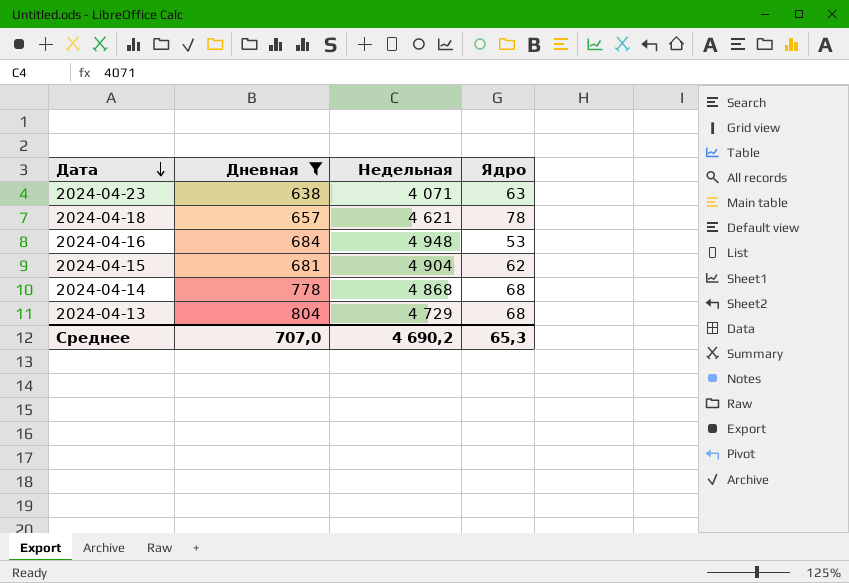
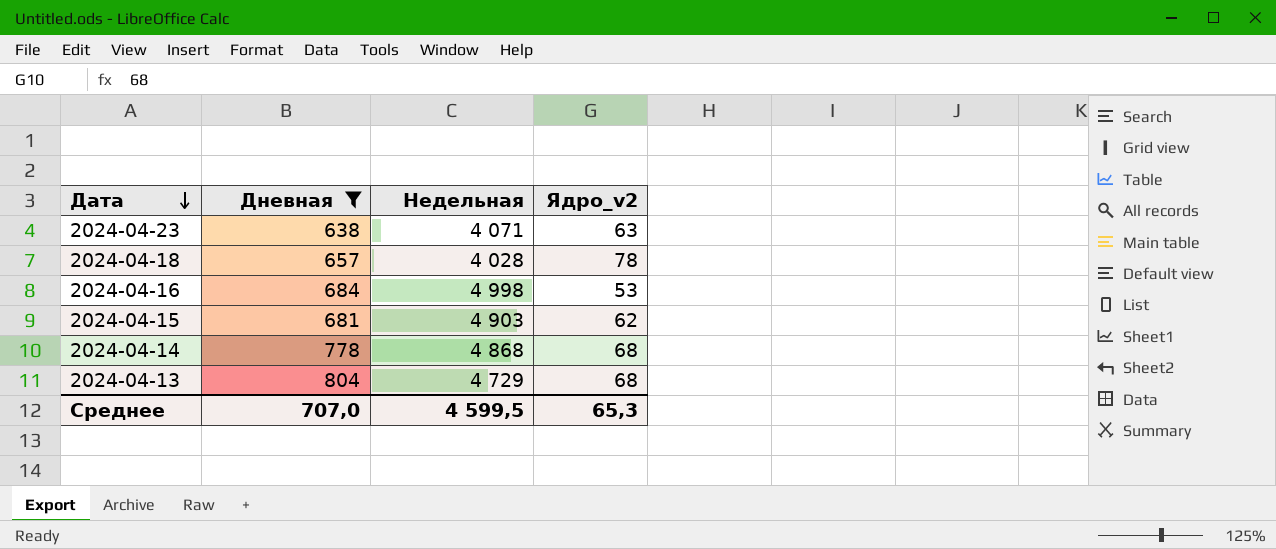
column name: Ядро -> Ядро_v2
2024-04-18 | Недельная: 4 621 -> 4 028
2024-04-16 | Недельная: 4 948 -> 4 998
2024-04-15 | Недельная: 4 904 -> 4 903
Среднее | Недельная: 4 690,2 -> 4 599,5

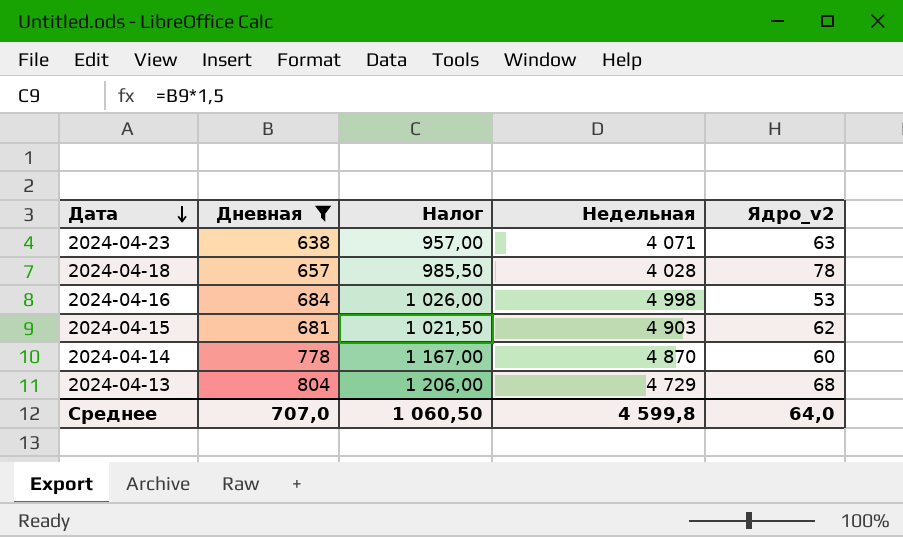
column Налог | formula: none -> [Дневная] * 1,5
2024-04-14 | Недельная: 4 868 -> 4 870
2024-04-14 | Ядро_v2: 68 -> 60
Среднее | Недельная: 4 599,5 -> 4 599,8
Среднее | Ядро_v2: 65,3 -> 64,0

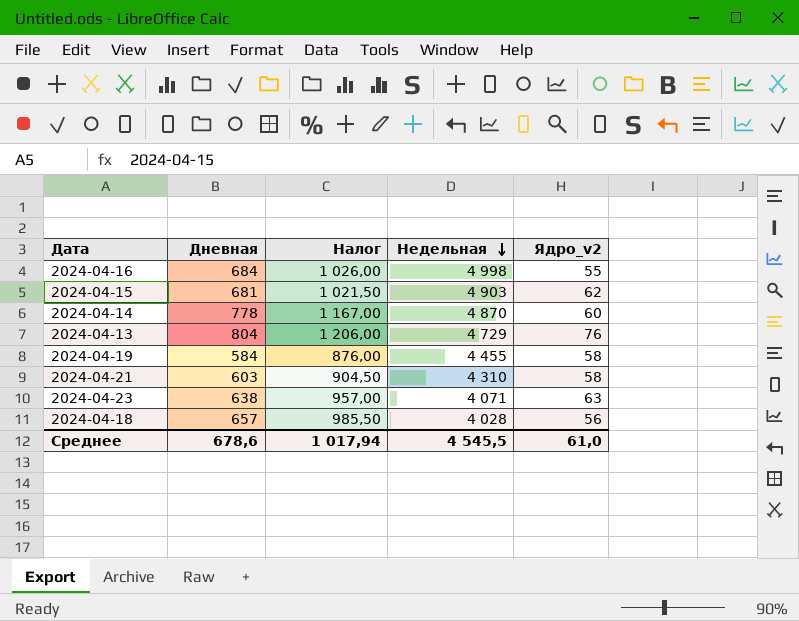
filter: Дневная >= 638 -> none
row order: Дата descending -> Недельная descending
2024-04-16 | Ядро_v2: 53 -> 55
2024-04-13 | Ядро_v2: 68 -> 76
2024-04-18 | Ядро_v2: 78 -> 56
Среднее | Дневная: 707,0 -> 678,6
Среднее | Налог: 1 060,50 -> 1 017,94
Среднее | Недельная: 4 599,8 -> 4 545,5
Среднее | Ядро_v2: 64,0 -> 61,0

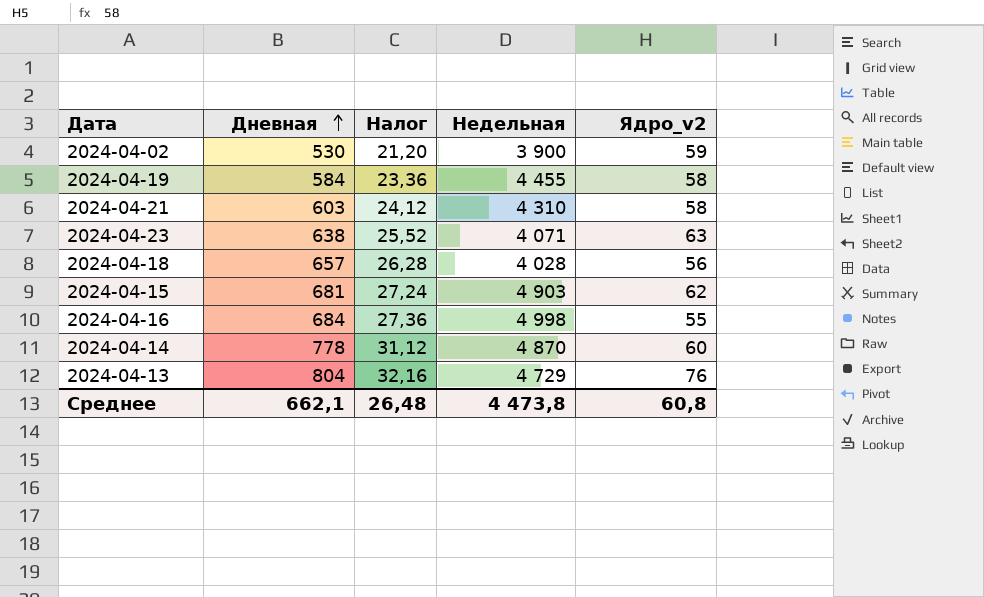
row order: Недельная descending -> Дневная ascending
column Налог | formula: [Дневная] * 1,5 -> [Дневная] * 0,04
row 2024-04-02: none -> 530 | 21,20 | 3 900 | 59
Среднее | Дневная: 678,6 -> 662,1
Среднее | Налог: 1 017,94 -> 26,48
Среднее | Недельная: 4 545,5 -> 4 473,8
Среднее | Ядро_v2: 61,0 -> 60,8

